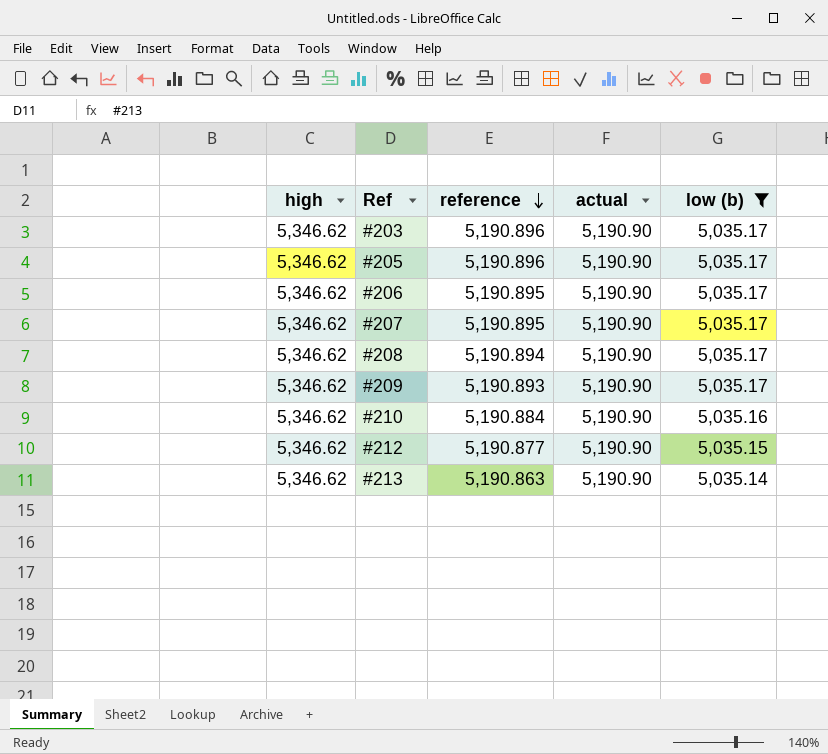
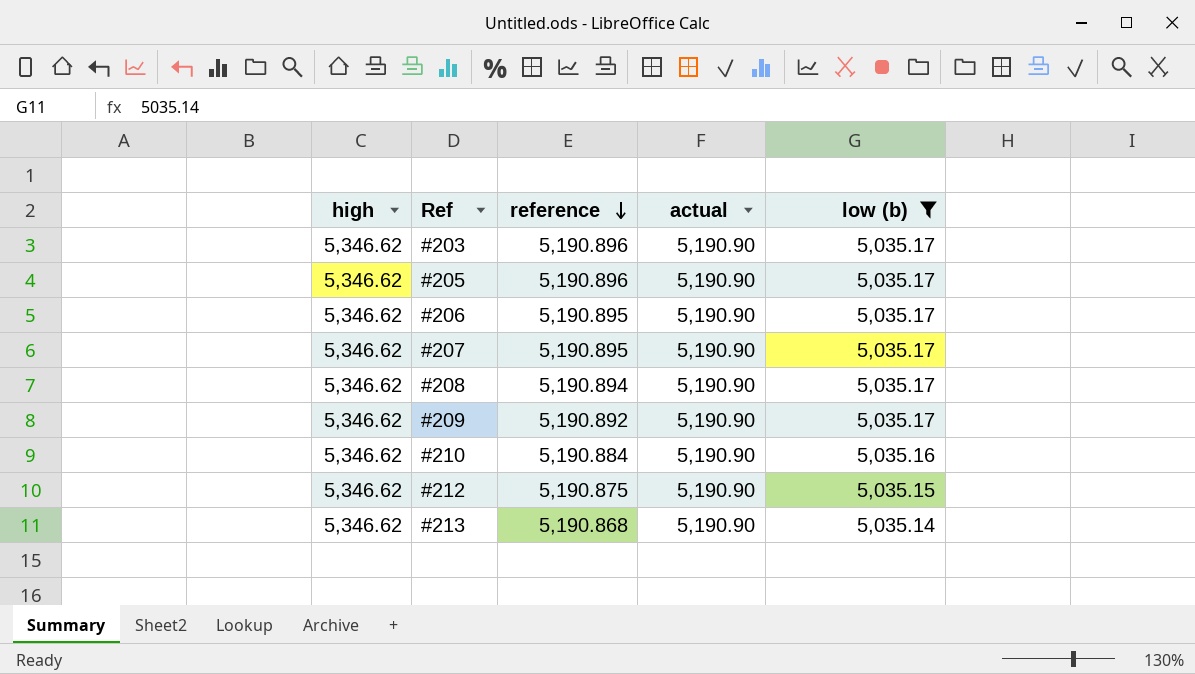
#209 | reference: 5,190.893 -> 5,190.892
#212 | reference: 5,190.877 -> 5,190.875
#213 | reference: 5,190.863 -> 5,190.868

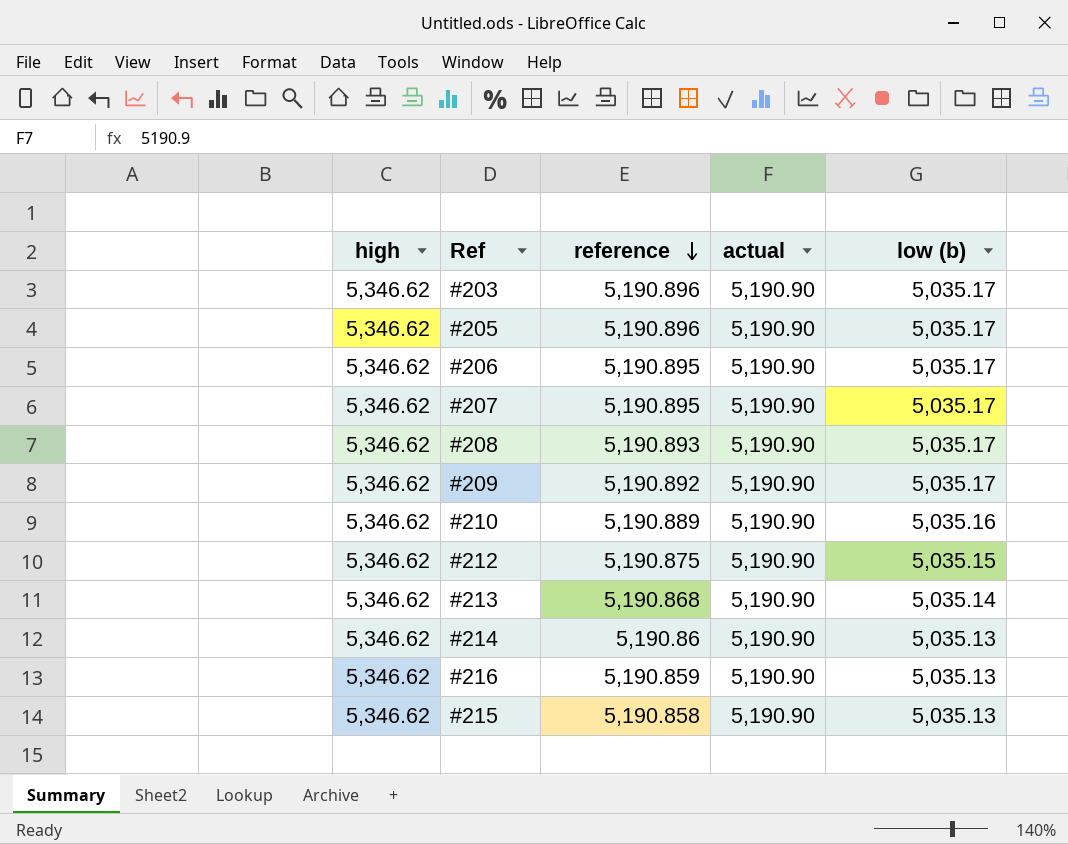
filter: low (b) != 5,035.13 -> none
#208 | reference: 5,190.894 -> 5,190.893
#210 | reference: 5,190.884 -> 5,190.889

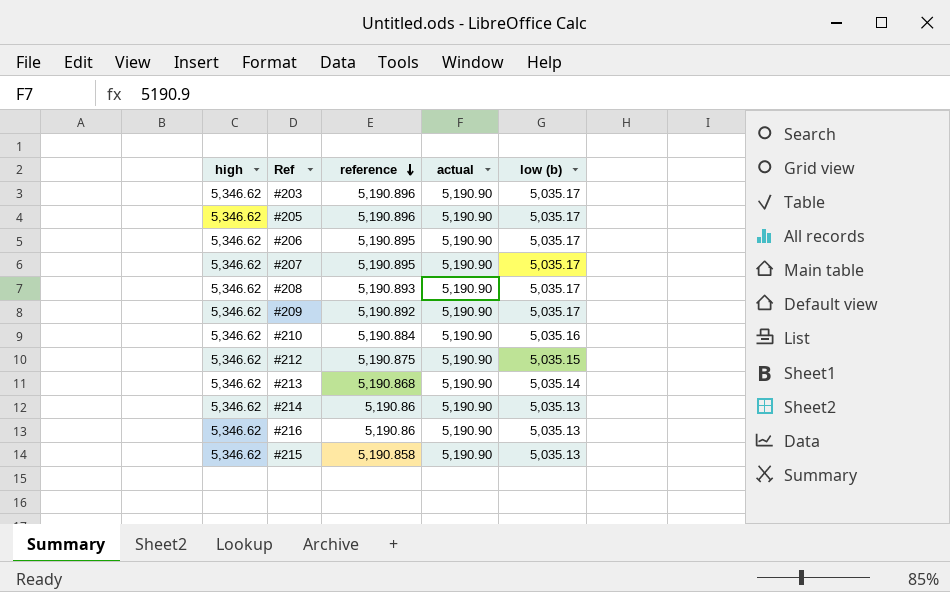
#210 | reference: 5,190.889 -> 5,190.884
#216 | reference: 5,190.859 -> 5,190.86

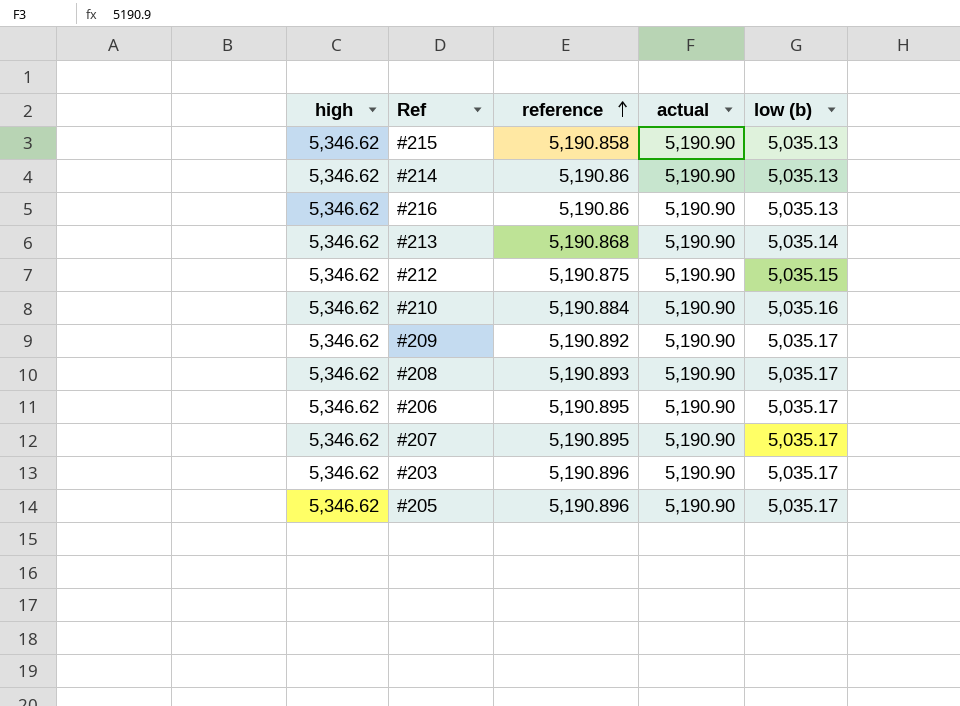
row order: reference descending -> reference ascending

